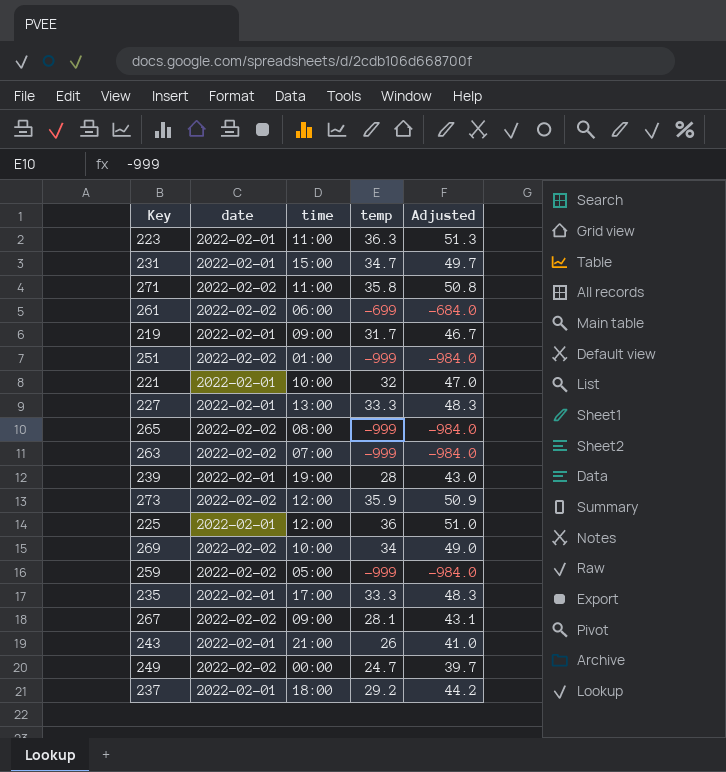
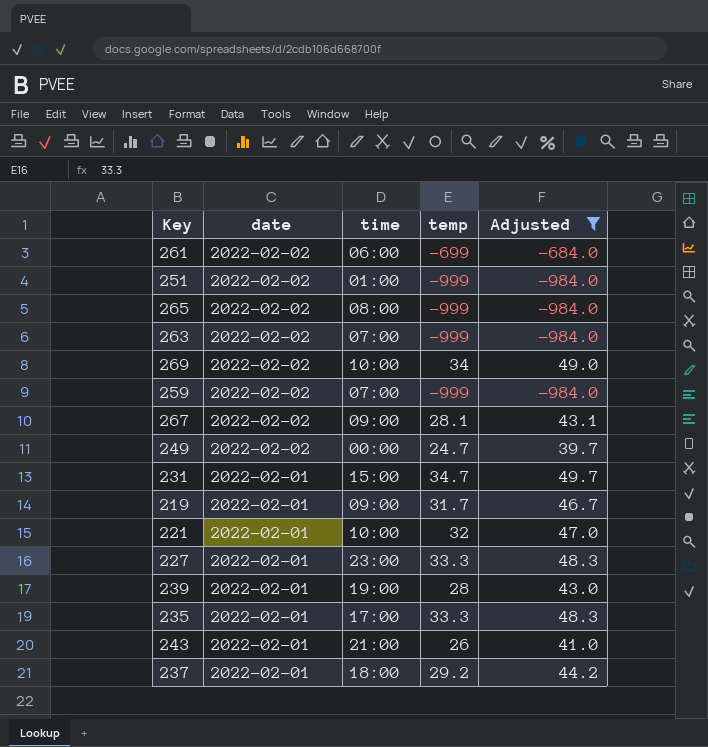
filter: none -> Adjusted <= 49.7
row order: none -> date descending
259 | time: 05:00 -> 07:00
227 | time: 13:00 -> 23:00

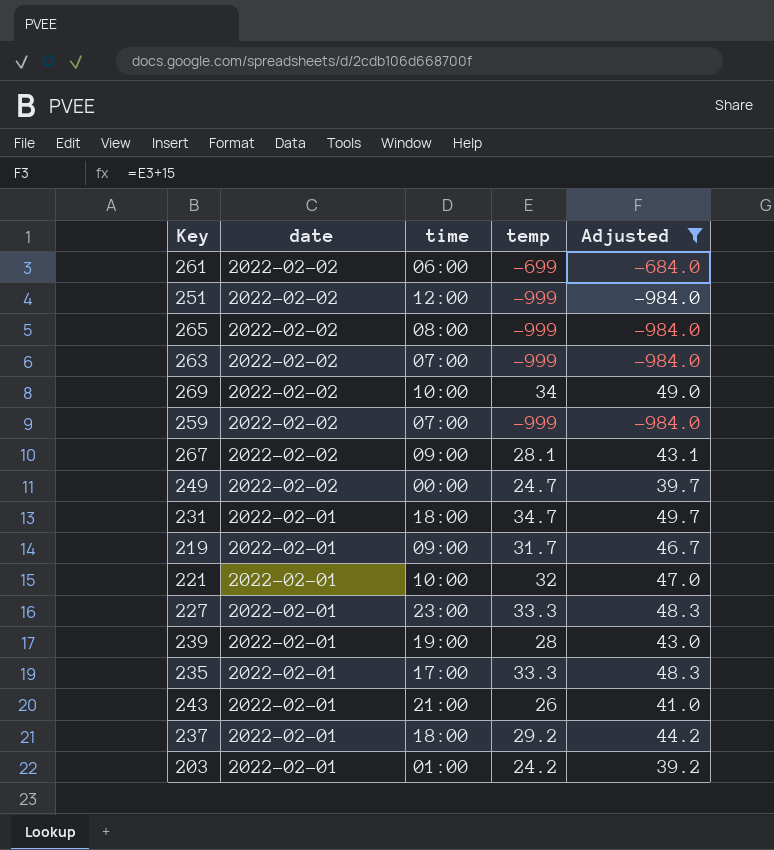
251 | time: 01:00 -> 12:00
231 | time: 15:00 -> 18:00
row 203: none -> 2022-02-01 | 01:00 | 24.2 | 39.2

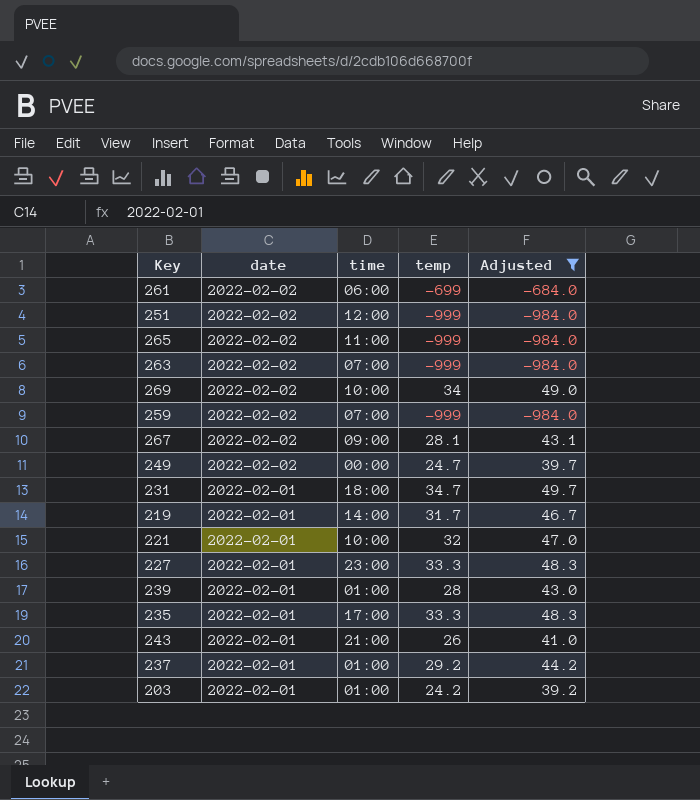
265 | time: 08:00 -> 11:00
219 | time: 09:00 -> 14:00
239 | time: 19:00 -> 01:00
237 | time: 18:00 -> 01:00

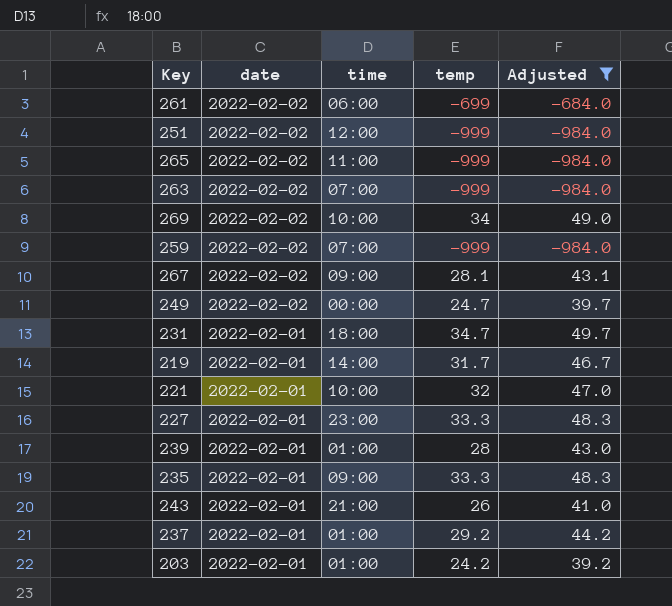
235 | time: 17:00 -> 09:00

